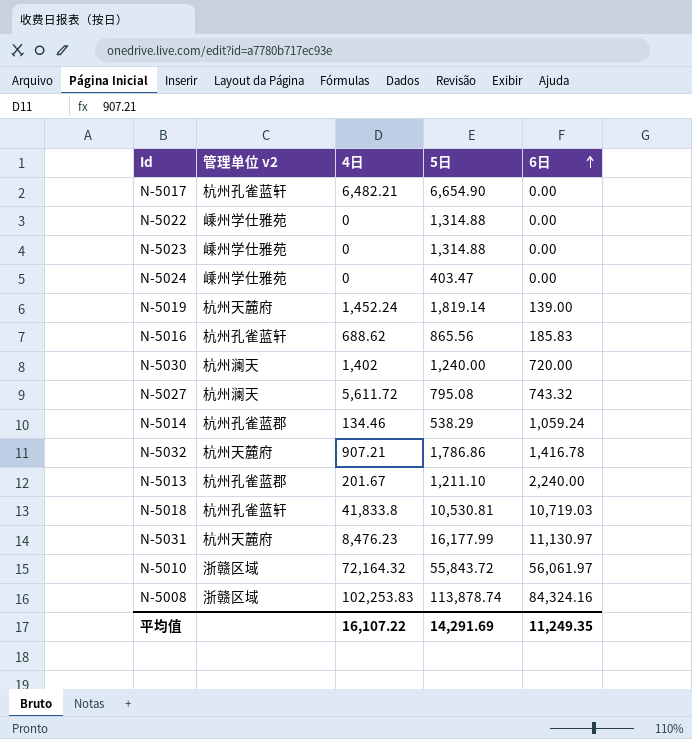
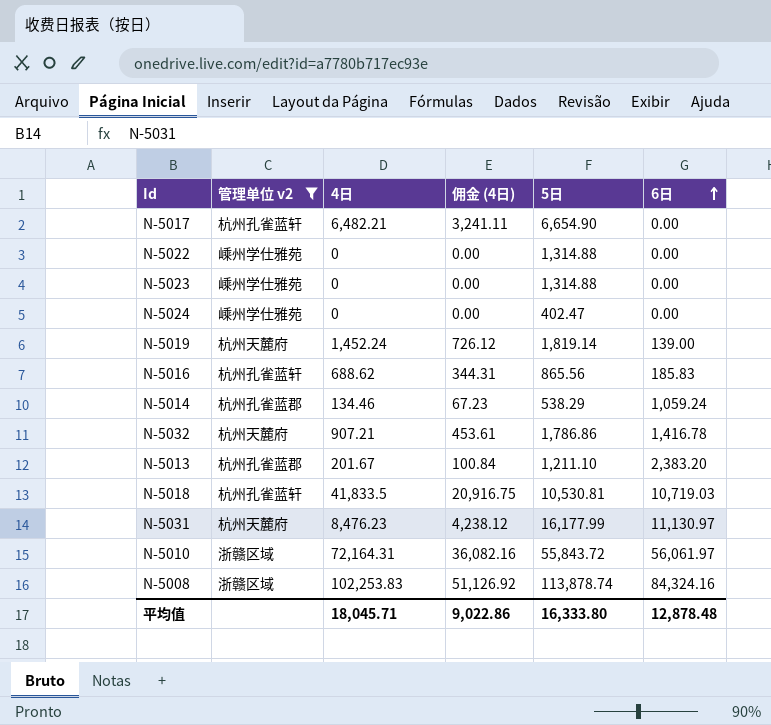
filter: none -> 管理单位 v2 != 杭州澜天
column 佣金 (4日) | formula: none -> [4日] * 0.5
N-5024 | 5日: 403.47 -> 402.47
N-5013 | 6日: 2,240.00 -> 2,383.20
N-5018 | 4日: 41,833.8 -> 41,833.5
N-5010 | 4日: 72,164.32 -> 72,164.31
平均值 | 4日: 16,107.22 -> 18,045.71
平均值 | 5日: 14,291.69 -> 16,333.80
平均值 | 6日: 11,249.35 -> 12,878.48

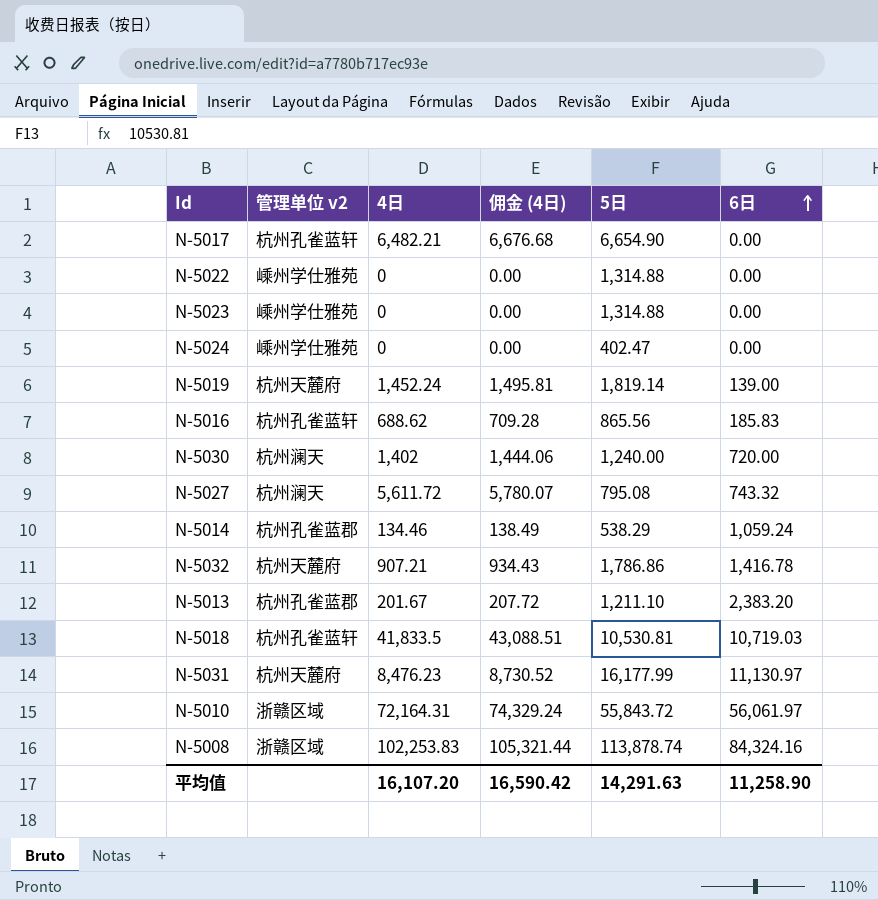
filter: 管理单位 v2 != 杭州澜天 -> none
column 佣金 (4日) | formula: [4日] * 0.5 -> [4日] * 1.03
平均值 | 4日: 18,045.71 -> 16,107.20
平均值 | 佣金 (4日): 9,022.86 -> 16,590.42
平均值 | 5日: 16,333.80 -> 14,291.63
平均值 | 6日: 12,878.48 -> 11,258.90

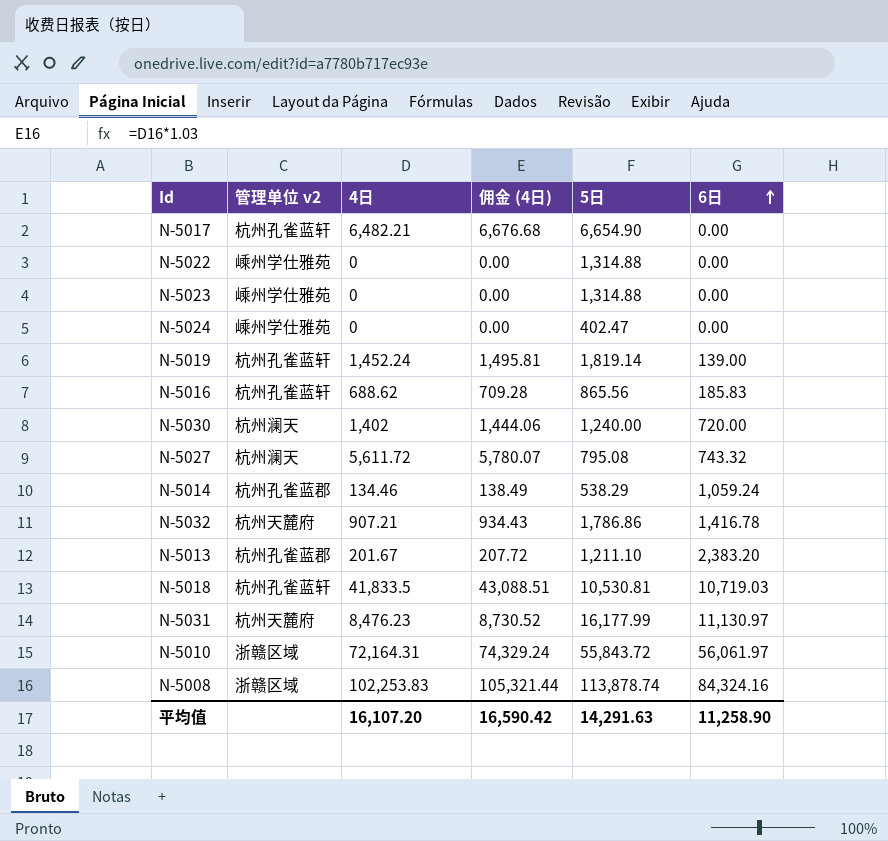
N-5019 | 管理单位 v2: 杭州天麓府 -> 杭州孔雀蓝轩

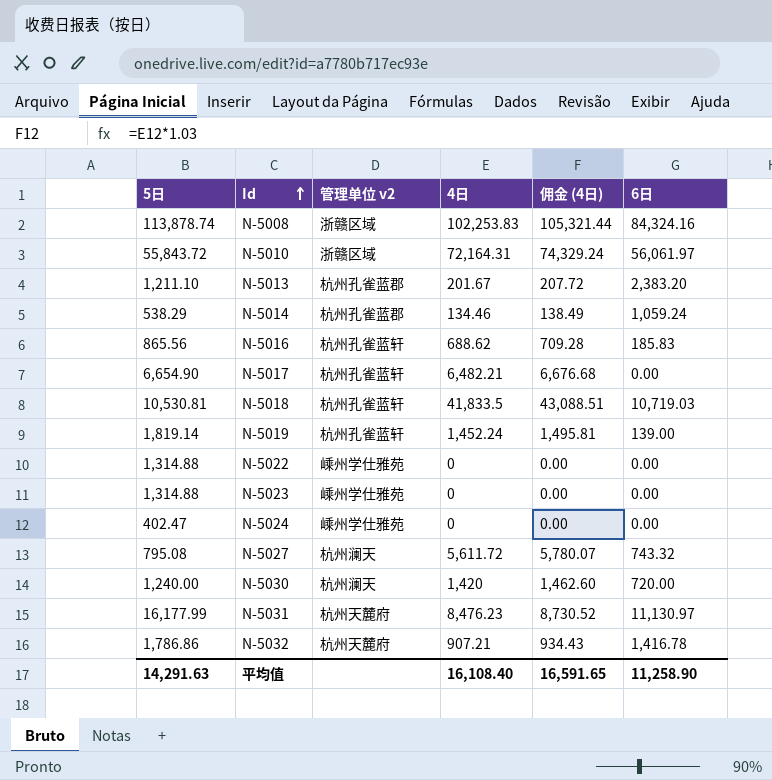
row order: 6日 ascending -> Id ascending
column 5日 | position: 5 -> 1
N-5030 | 4日: 1,402 -> 1,420
N-5030 | 佣金 (4日): 1,444.06 -> 1,462.60
平均值 | 4日: 16,107.20 -> 16,108.40
平均值 | 佣金 (4日): 16,590.42 -> 16,591.65

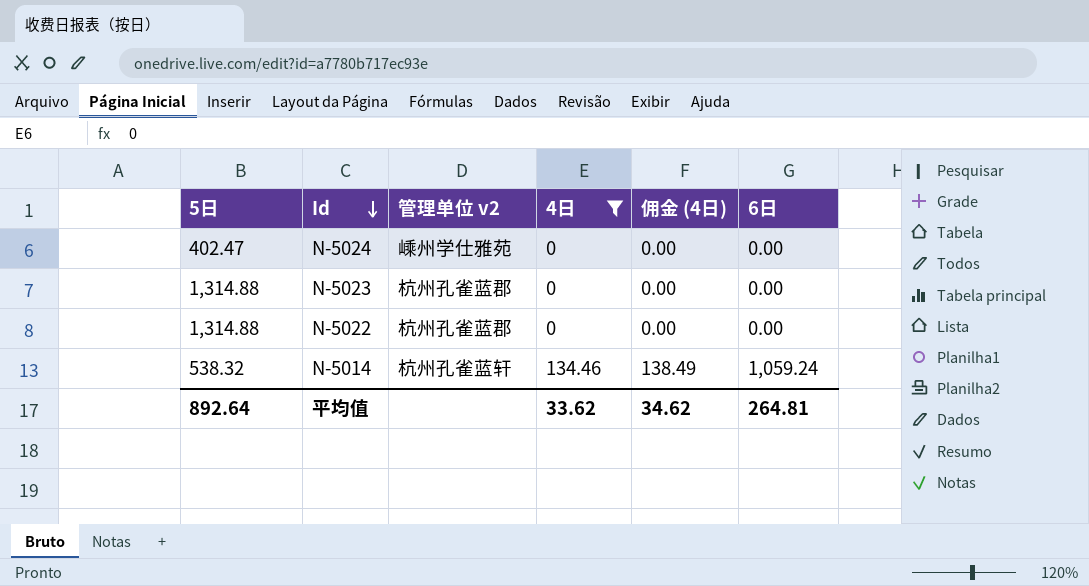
filter: none -> 4日 <= 134.46
row order: Id ascending -> Id descending
N-5023 | 管理单位 v2: 嵊州学仕雅苑 -> 杭州孔雀蓝郡
N-5022 | 管理单位 v2: 嵊州学仕雅苑 -> 杭州孔雀蓝郡
N-5014 | 5日: 538.29 -> 538.32
N-5014 | 管理单位 v2: 杭州孔雀蓝郡 -> 杭州孔雀蓝轩
平均值 | 5日: 14,291.63 -> 892.64
平均值 | 4日: 16,108.40 -> 33.62
平均值 | 佣金 (4日): 16,591.65 -> 34.62
平均值 | 6日: 11,258.90 -> 264.81

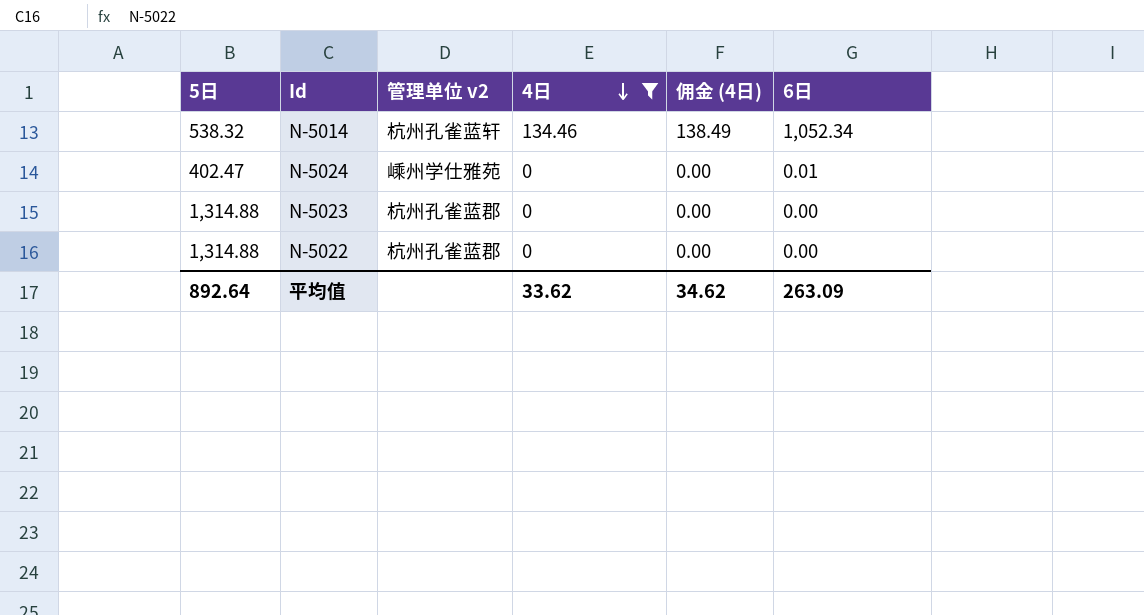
row order: Id descending -> 4日 descending
N-5014 | 6日: 1,059.24 -> 1,052.34
N-5024 | 6日: 0.00 -> 0.01
平均值 | 6日: 264.81 -> 263.09

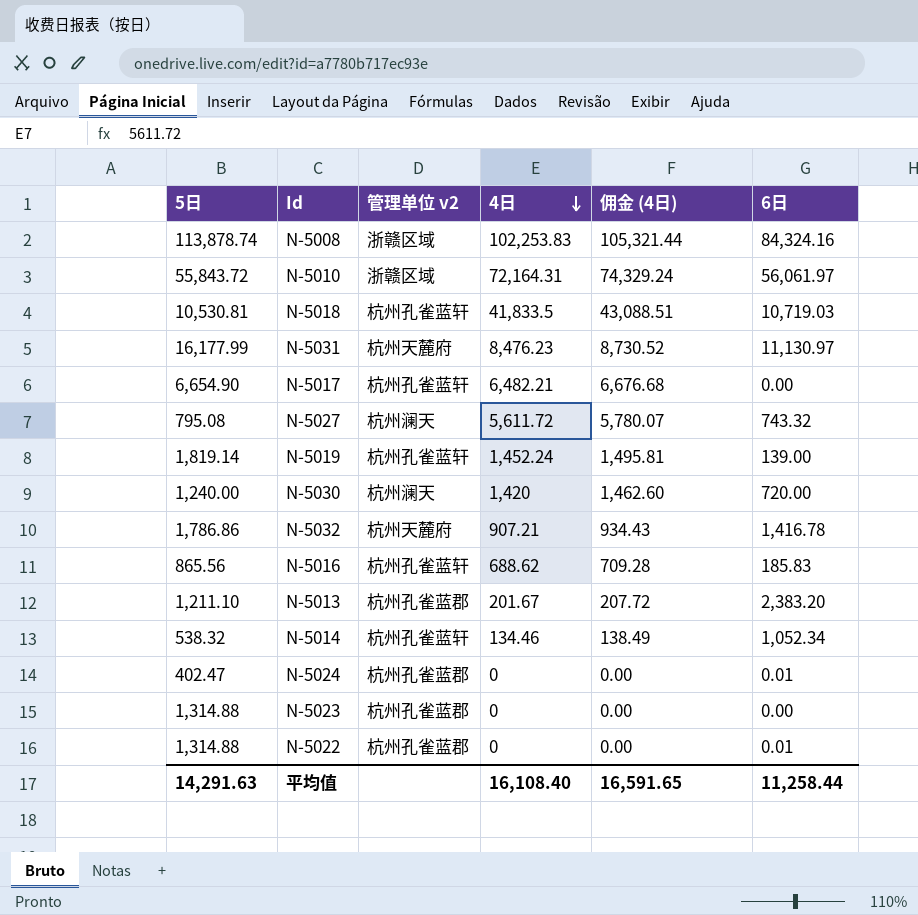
filter: 4日 <= 134.46 -> none
N-5024 | 管理单位 v2: 嵊州学仕雅苑 -> 杭州孔雀蓝郡
N-5022 | 6日: 0.00 -> 0.01
平均值 | 5日: 892.64 -> 14,291.63
平均值 | 4日: 33.62 -> 16,108.40
平均值 | 佣金 (4日): 34.62 -> 16,591.65
平均值 | 6日: 263.09 -> 11,258.44

